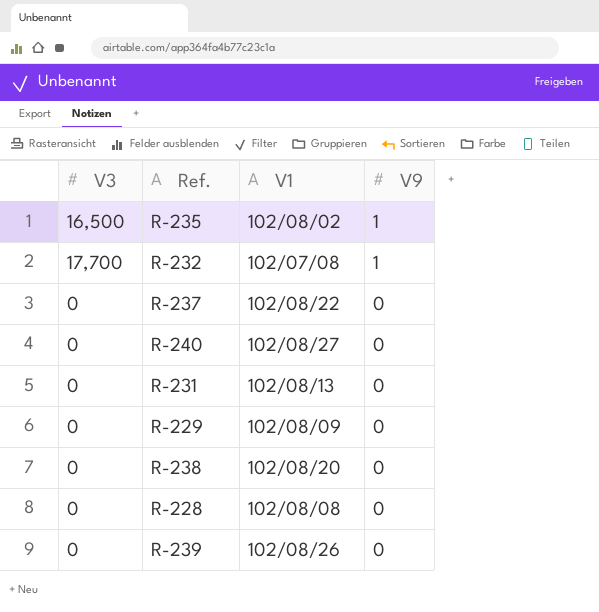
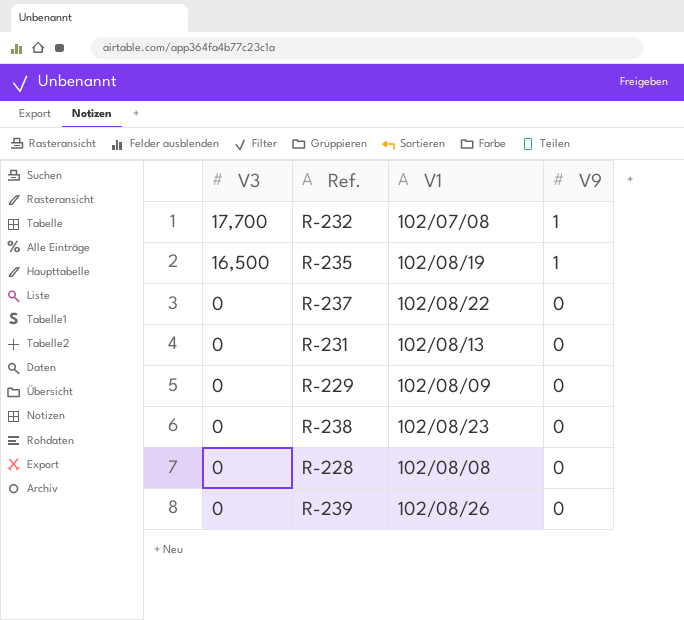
row order: V9 descending -> V3 descending
row R-240: 0 | 102/08/27 | 0 -> none
R-235 | V1: 102/08/02 -> 102/08/19
R-238 | V1: 102/08/20 -> 102/08/23

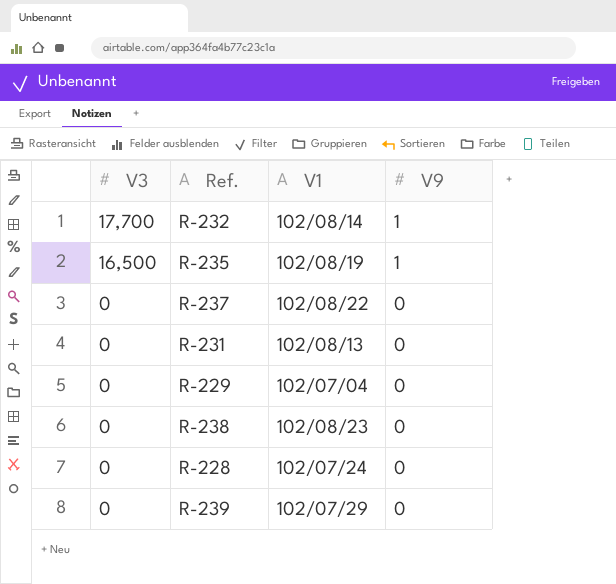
R-232 | V1: 102/07/08 -> 102/08/14
R-229 | V1: 102/08/09 -> 102/07/04
R-228 | V1: 102/08/08 -> 102/07/24
R-239 | V1: 102/08/26 -> 102/07/29

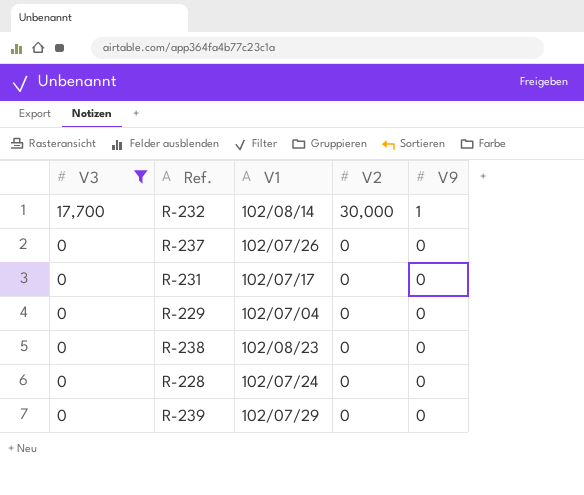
filter: none -> V3 != 16,500
column V2 | position: none -> 4
R-237 | V1: 102/08/22 -> 102/07/26
R-231 | V1: 102/08/13 -> 102/07/17

